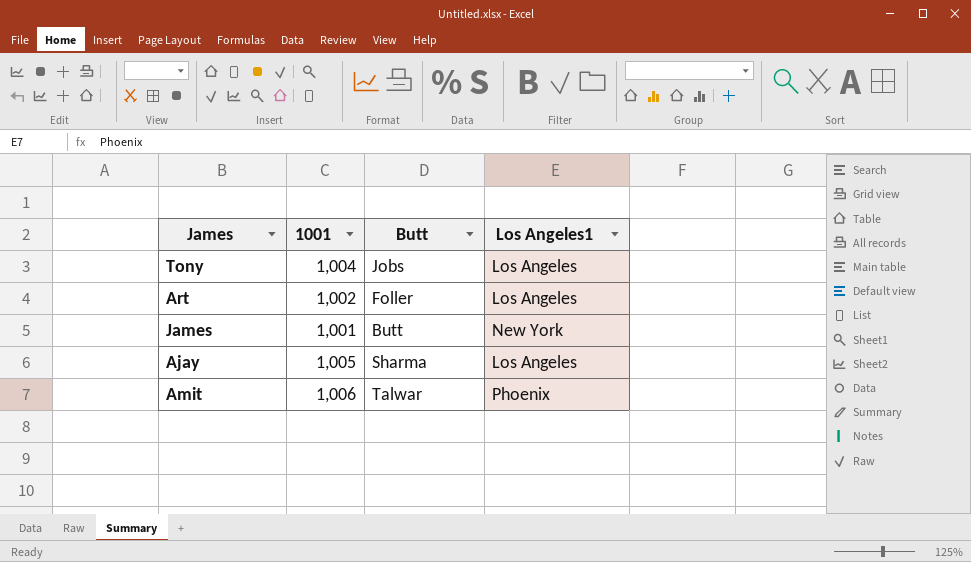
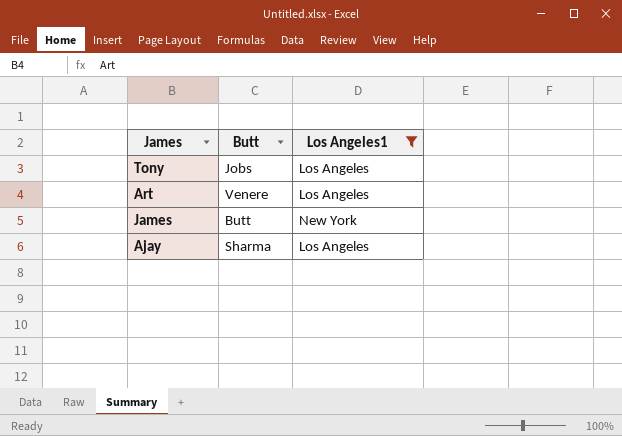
filter: none -> Los Angeles1 != Phoenix
column 1001 | position: 2 -> none
Art | Butt: Foller -> Venere

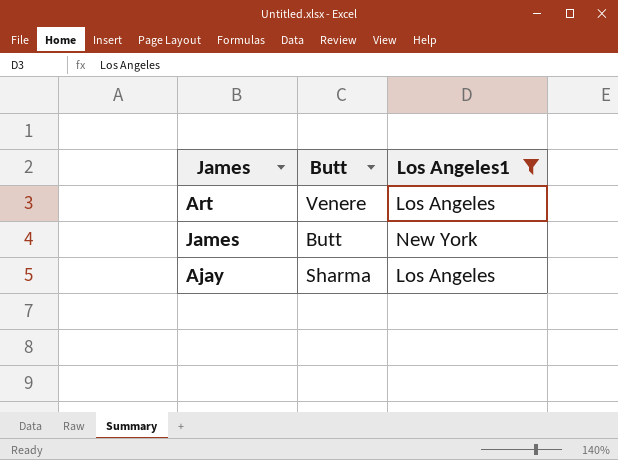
row Tony: Jobs | Los Angeles -> none

